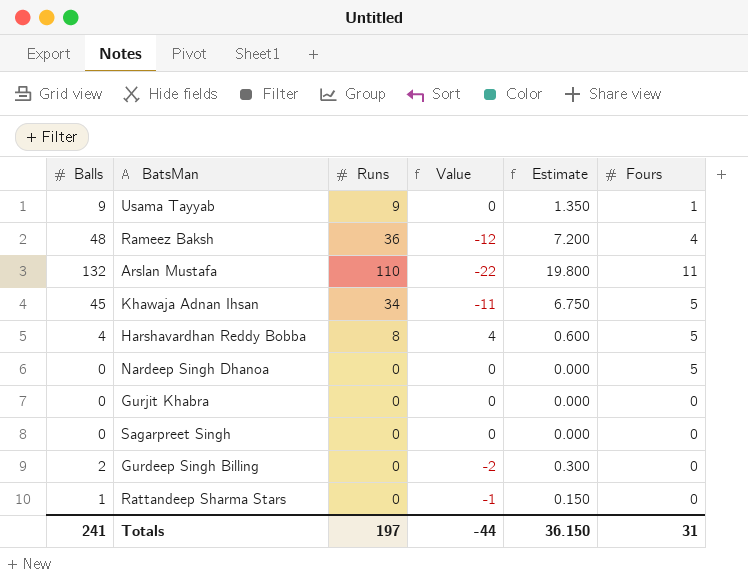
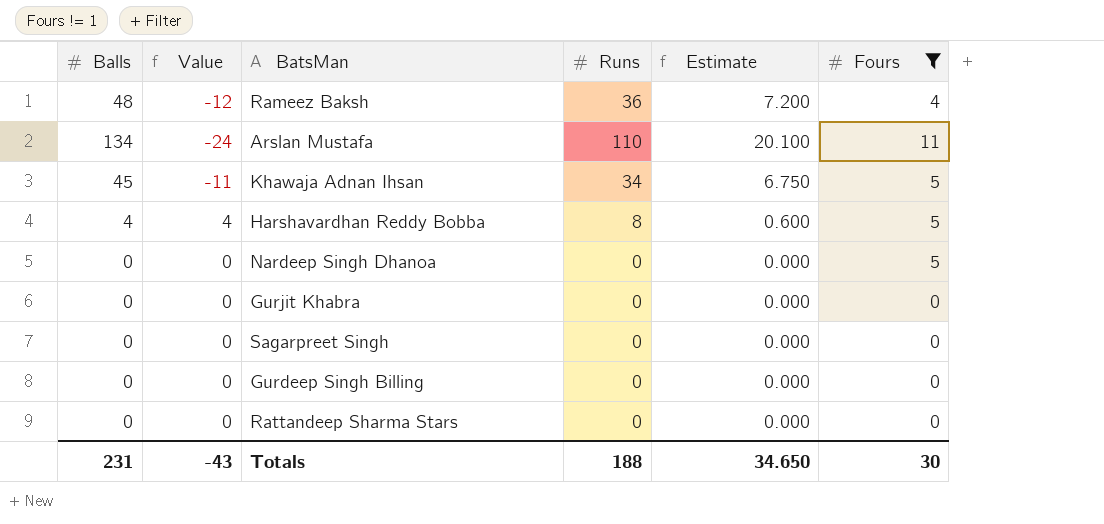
filter: none -> Fours != 1
column Value | position: 4 -> 2
Arslan Mustafa | Balls: 132 -> 134
Arslan Mustafa | Value: -22 -> -24
Arslan Mustafa | Estimate: 19.800 -> 20.100
Gurdeep Singh Billing | Balls: 2 -> 0
Gurdeep Singh Billing | Value: -2 -> 0
Gurdeep Singh Billing | Estimate: 0.300 -> 0.000
Rattandeep Sharma Stars | Balls: 1 -> 0
Rattandeep Sharma Stars | Value: -1 -> 0
Rattandeep Sharma Stars | Estimate: 0.150 -> 0.000
Totals | Balls: 241 -> 231
Totals | Value: -44 -> -43
Totals | Runs: 197 -> 188
Totals | Estimate: 36.150 -> 34.650
Totals | Fours: 31 -> 30

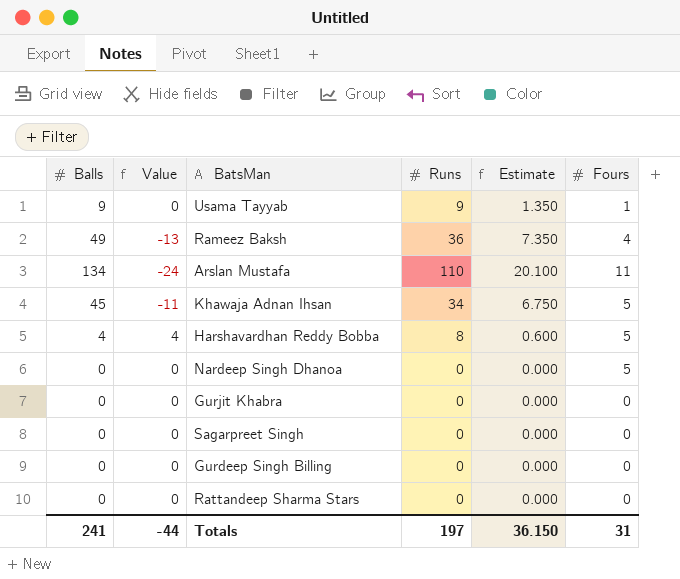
filter: Fours != 1 -> none
Rameez Baksh | Balls: 48 -> 49
Rameez Baksh | Value: -12 -> -13
Rameez Baksh | Estimate: 7.200 -> 7.350
Totals | Balls: 231 -> 241
Totals | Value: -43 -> -44
Totals | Runs: 188 -> 197
Totals | Estimate: 34.650 -> 36.150
Totals | Fours: 30 -> 31

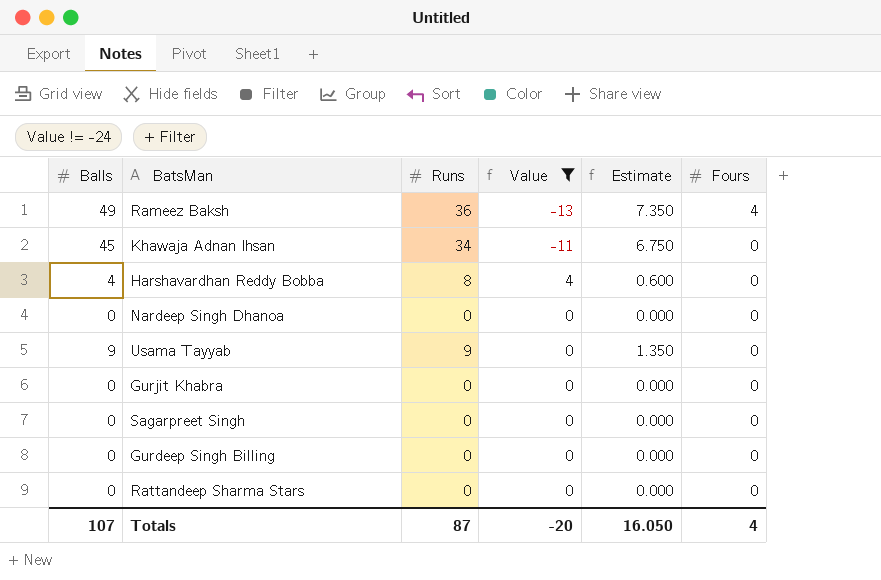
filter: none -> Value != -24
row order: none -> Fours descending
column Value | position: 2 -> 4
Khawaja Adnan Ihsan | Fours: 5 -> 0
Harshavardhan Reddy Bobba | Fours: 5 -> 0
Nardeep Singh Dhanoa | Fours: 5 -> 0
Usama Tayyab | Fours: 1 -> 0
Totals | Balls: 241 -> 107
Totals | Runs: 197 -> 87
Totals | Value: -44 -> -20
Totals | Estimate: 36.150 -> 16.050
Totals | Fours: 31 -> 4

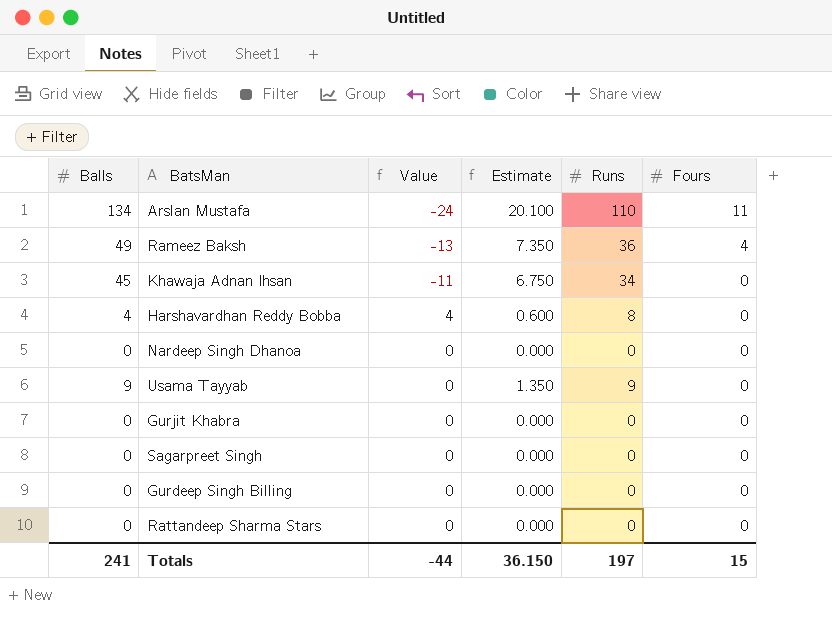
filter: Value != -24 -> none
column Runs | position: 3 -> 5
Totals | Balls: 107 -> 241
Totals | Value: -20 -> -44
Totals | Estimate: 16.050 -> 36.150
Totals | Runs: 87 -> 197
Totals | Fours: 4 -> 15

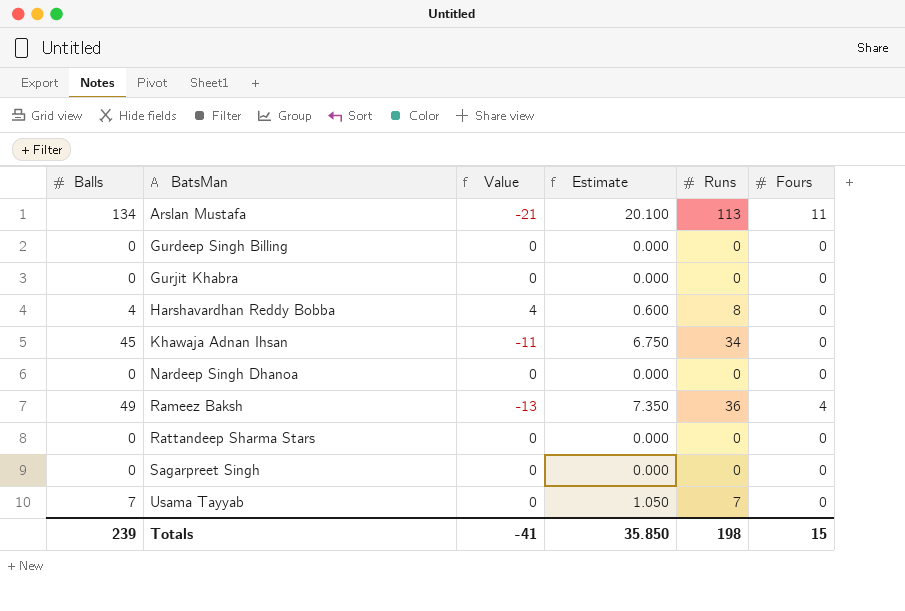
row order: Fours descending -> BatsMan ascending
Arslan Mustafa | Value: -24 -> -21
Arslan Mustafa | Runs: 110 -> 113
Usama Tayyab | Balls: 9 -> 7
Usama Tayyab | Estimate: 1.350 -> 1.050
Usama Tayyab | Runs: 9 -> 7
Totals | Balls: 241 -> 239
Totals | Value: -44 -> -41
Totals | Estimate: 36.150 -> 35.850
Totals | Runs: 197 -> 198

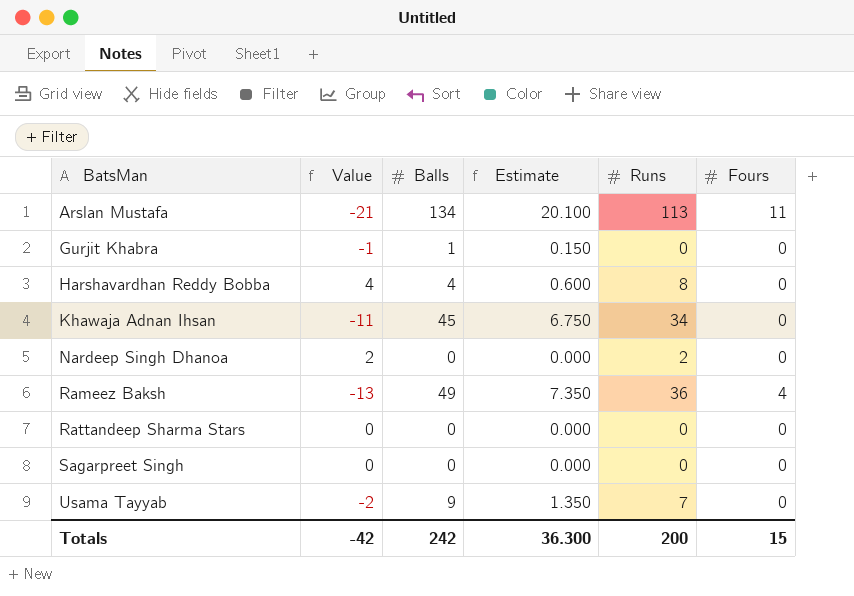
column Balls | position: 1 -> 3
row Gurdeep Singh Billing: 0 | 0 | 0.000 | 0 | 0 -> none
Gurjit Khabra | Value: 0 -> -1
Gurjit Khabra | Balls: 0 -> 1
Gurjit Khabra | Estimate: 0.000 -> 0.150
Nardeep Singh Dhanoa | Value: 0 -> 2
Nardeep Singh Dhanoa | Runs: 0 -> 2
Usama Tayyab | Value: 0 -> -2
Usama Tayyab | Balls: 7 -> 9
Usama Tayyab | Estimate: 1.050 -> 1.350
Totals | Value: -41 -> -42
Totals | Balls: 239 -> 242
Totals | Estimate: 35.850 -> 36.300
Totals | Runs: 198 -> 200

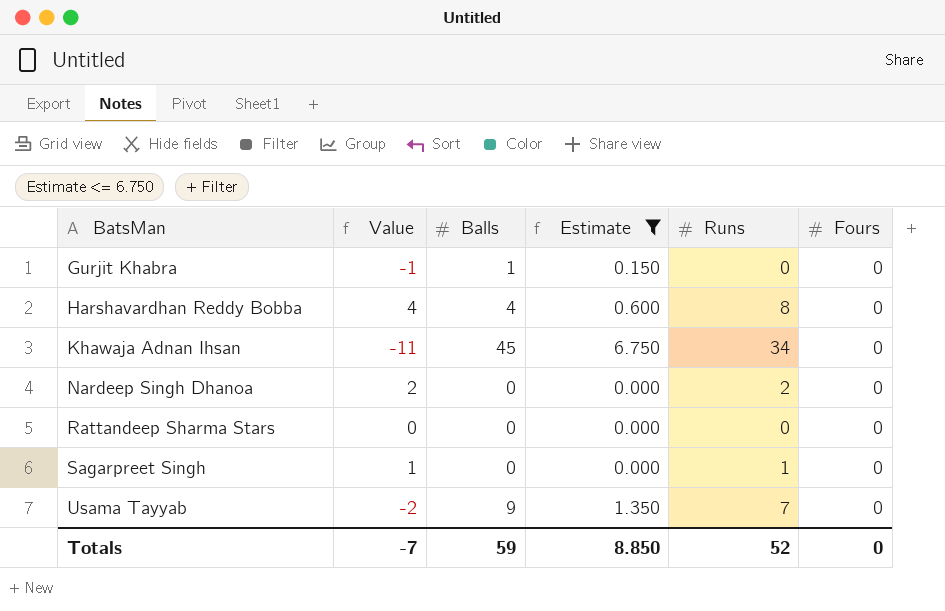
filter: none -> Estimate <= 6.750
Sagarpreet Singh | Value: 0 -> 1
Sagarpreet Singh | Runs: 0 -> 1
Totals | Value: -42 -> -7
Totals | Balls: 242 -> 59
Totals | Estimate: 36.300 -> 8.850
Totals | Runs: 200 -> 52
Totals | Fours: 15 -> 0

